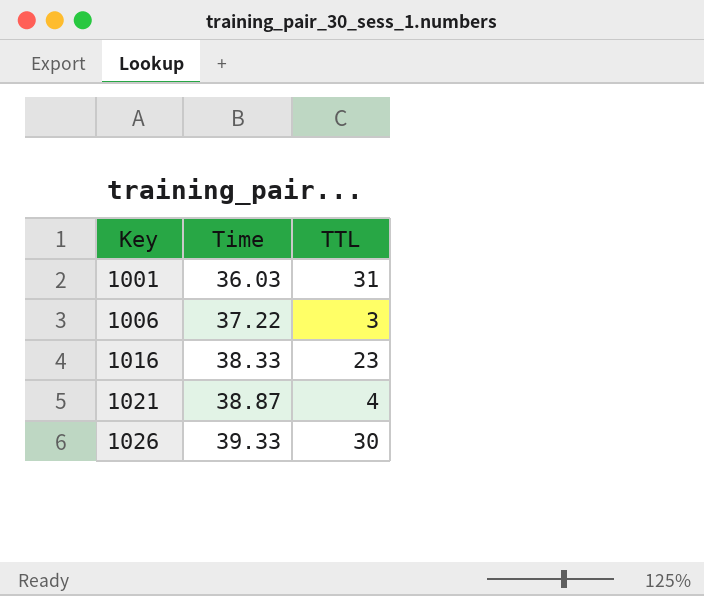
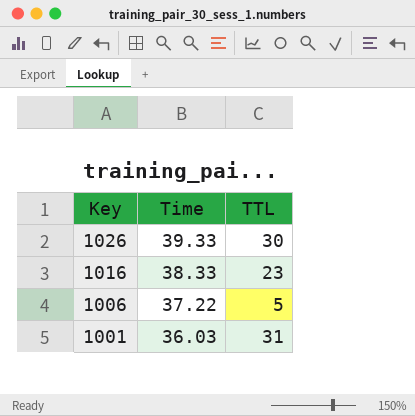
row order: Key ascending -> Key descending
row 1021: 38.87 | 4 -> none
1006 | TTL: 3 -> 5

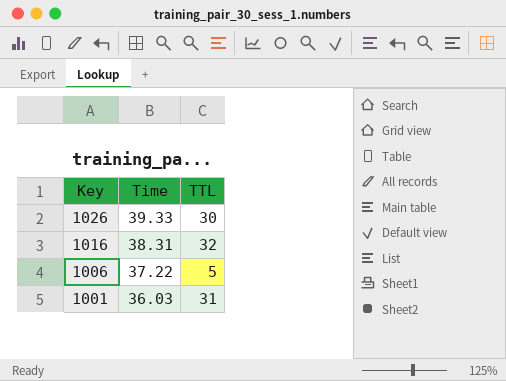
1016 | Time: 38.33 -> 38.31
1016 | TTL: 23 -> 32

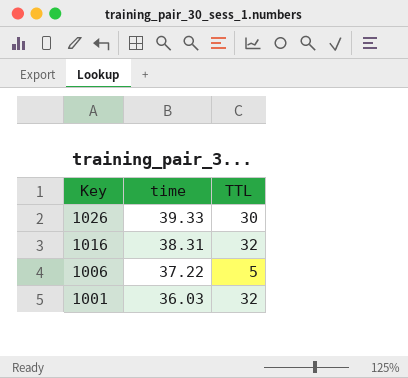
column name: Time -> time
1001 | TTL: 31 -> 32

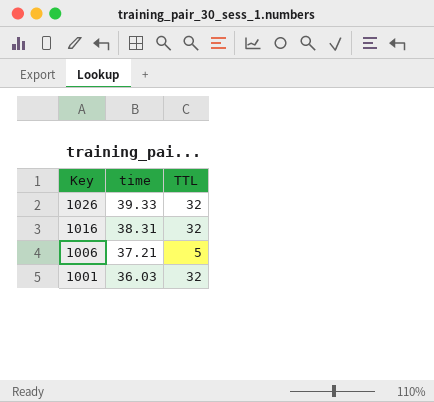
1026 | TTL: 30 -> 32
1006 | time: 37.22 -> 37.21

